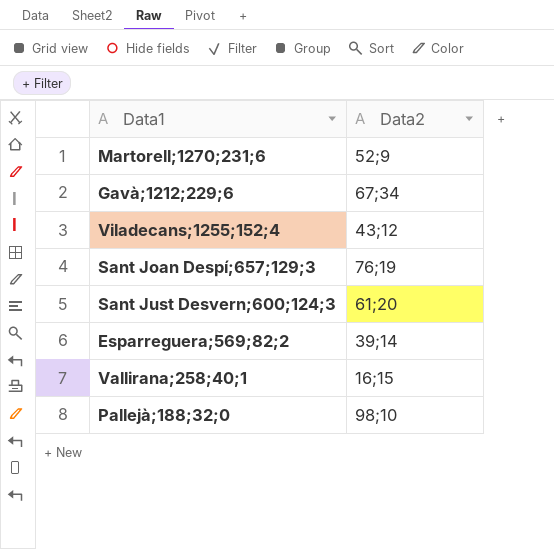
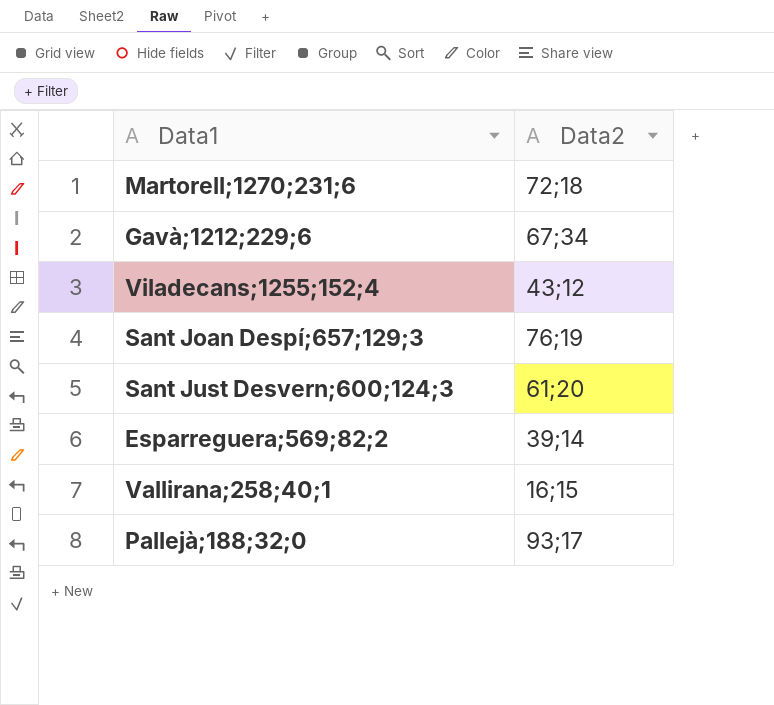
Martorell;1270;231;6 | Data2: 52;9 -> 72;18
Pallejà;188;32;0 | Data2: 98;10 -> 93;17

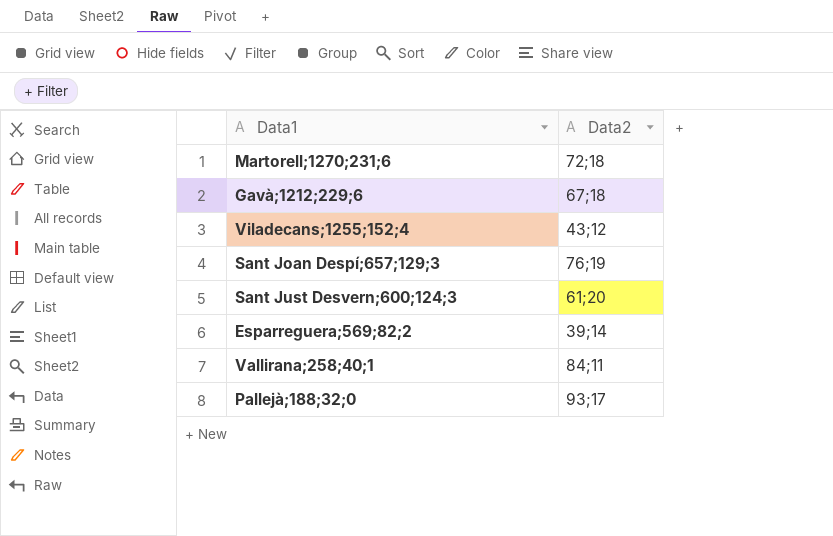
Gavà;1212;229;6 | Data2: 67;34 -> 67;18
Vallirana;258;40;1 | Data2: 16;15 -> 84;11

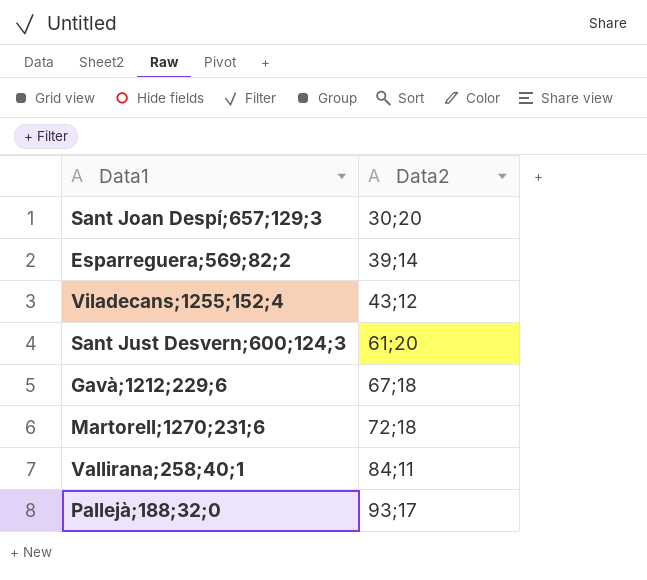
row order: none -> Data2 ascending
Sant Joan Despí;657;129;3 | Data2: 76;19 -> 30;20

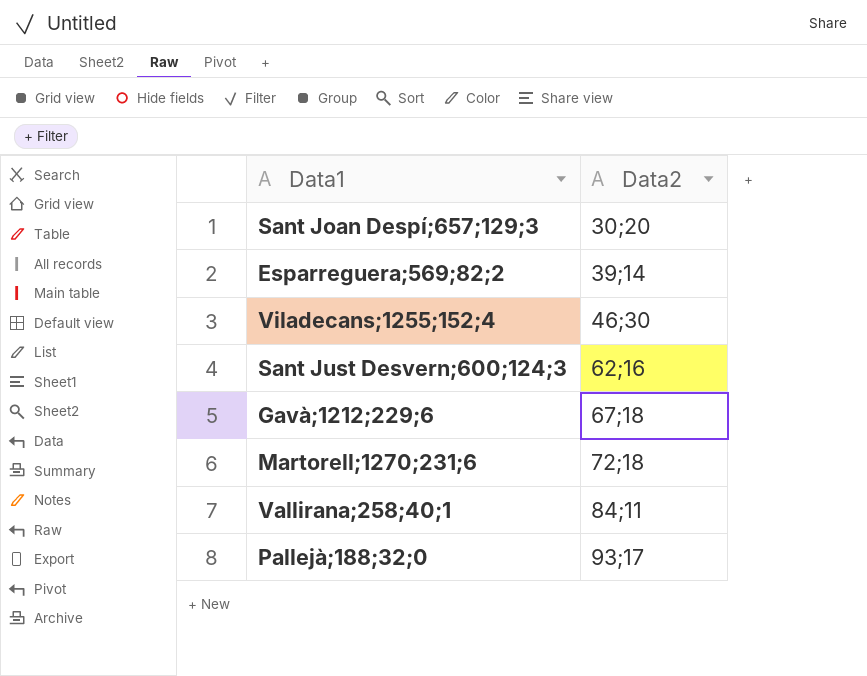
Viladecans;1255;152;4 | Data2: 43;12 -> 46;30
Sant Just Desvern;600;124;3 | Data2: 61;20 -> 62;16

